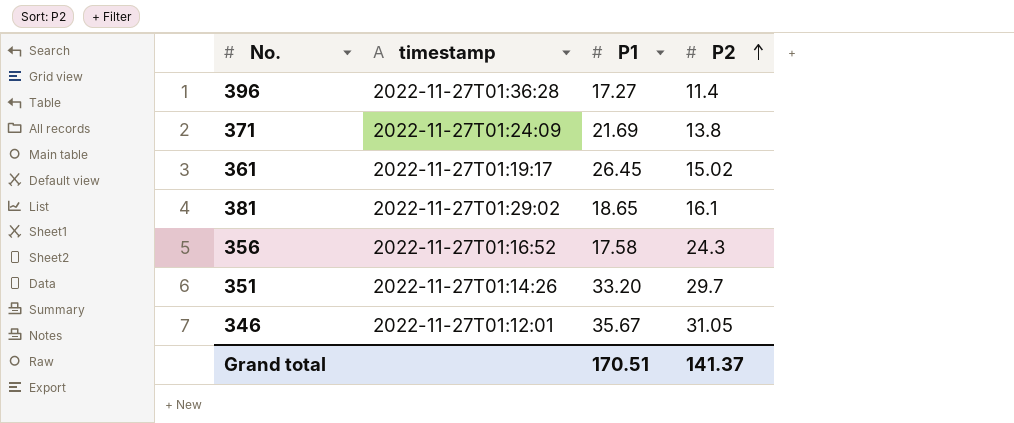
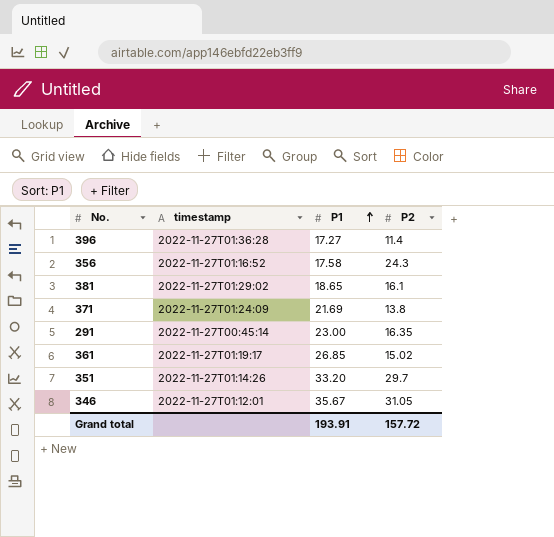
row order: P2 ascending -> P1 ascending
row 291: none -> 2022-11-27T00:45:14 | 23.00 | 16.35
361 | P1: 26.45 -> 26.85
Grand total | P1: 170.51 -> 193.91
Grand total | P2: 141.37 -> 157.72

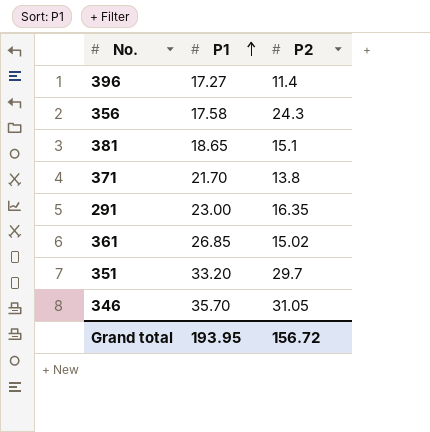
column timestamp | position: 2 -> none
381 | P2: 16.1 -> 15.1
371 | P1: 21.69 -> 21.70
346 | P1: 35.67 -> 35.70
Grand total | P1: 193.91 -> 193.95
Grand total | P2: 157.72 -> 156.72

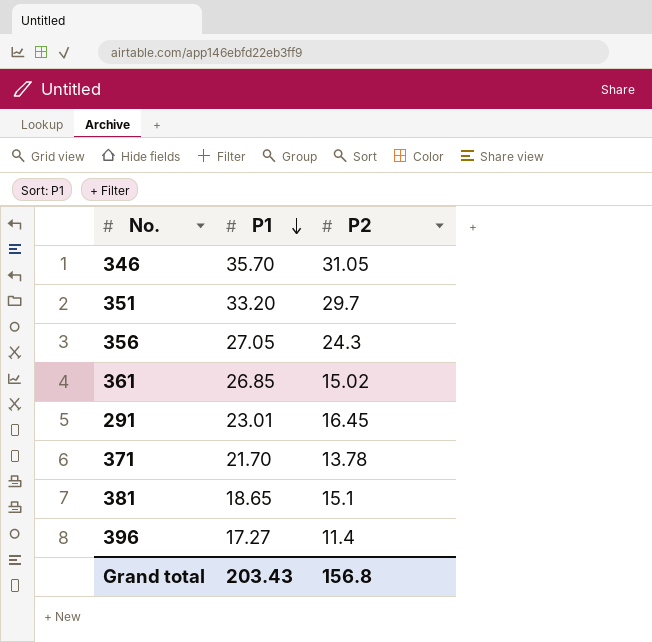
row order: P1 ascending -> P1 descending
356 | P1: 17.58 -> 27.05
291 | P1: 23.00 -> 23.01
291 | P2: 16.35 -> 16.45
371 | P2: 13.8 -> 13.78
Grand total | P1: 193.95 -> 203.43
Grand total | P2: 156.72 -> 156.8

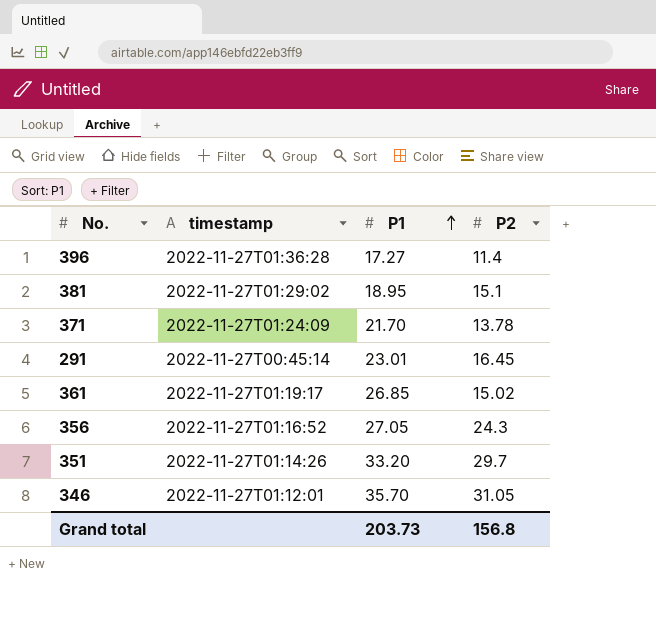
row order: P1 descending -> P1 ascending
column timestamp | position: none -> 2
381 | P1: 18.65 -> 18.95
Grand total | P1: 203.43 -> 203.73

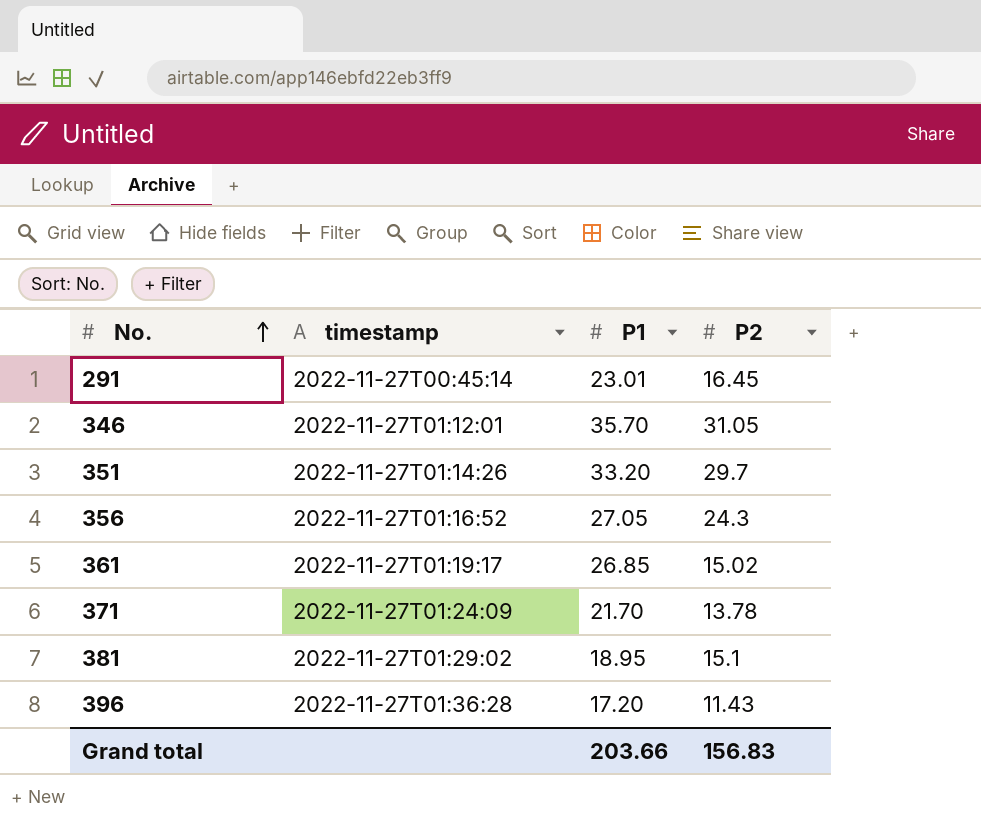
row order: P1 ascending -> No. ascending
396 | P1: 17.27 -> 17.20
396 | P2: 11.4 -> 11.43
Grand total | P1: 203.73 -> 203.66
Grand total | P2: 156.8 -> 156.83

